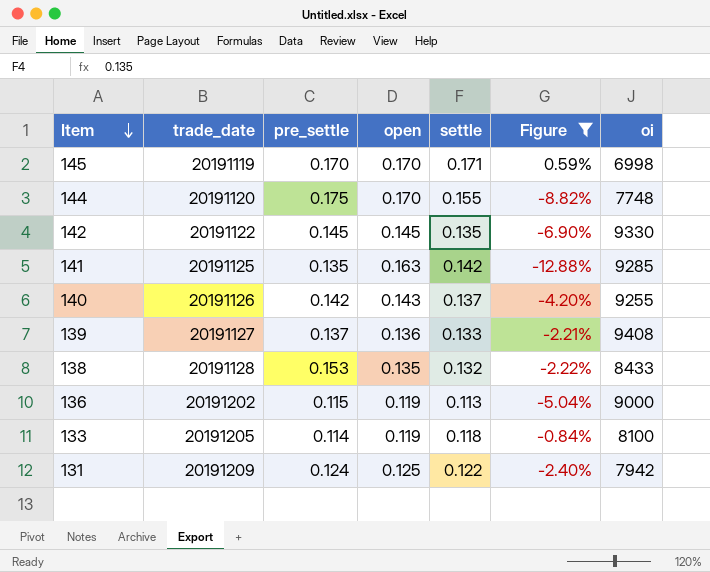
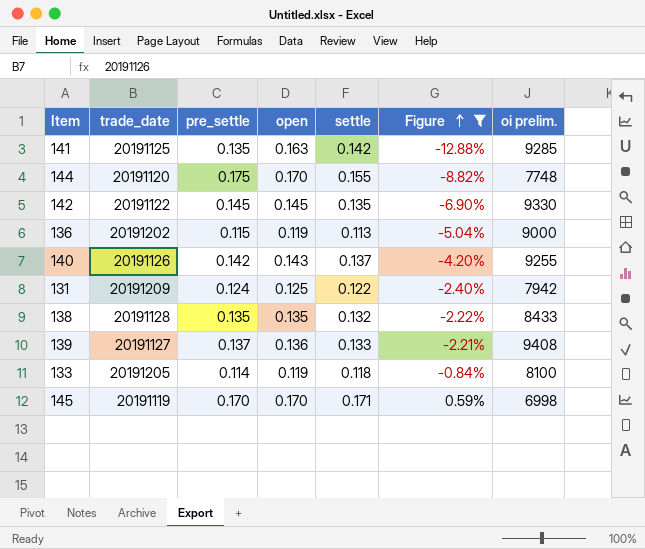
row order: Item descending -> Figure ascending
column name: oi -> oi prelim.
138 | pre_settle: 0.153 -> 0.135

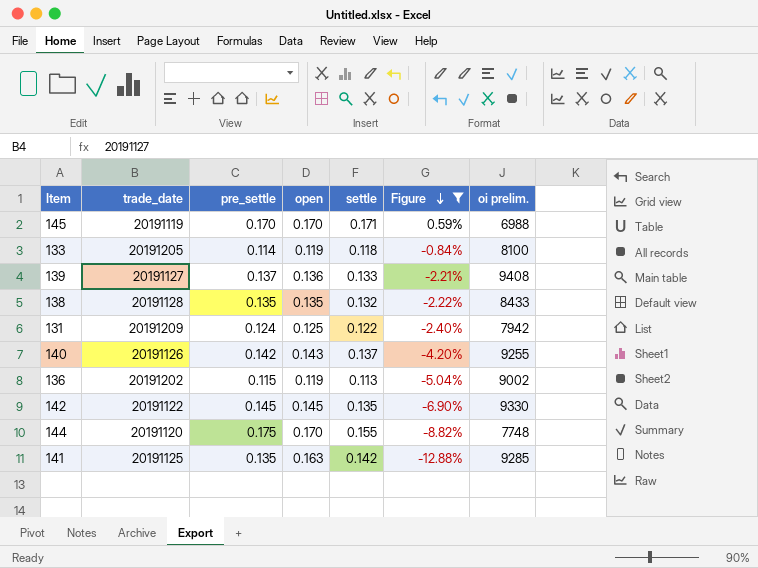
row order: Figure ascending -> Figure descending
145 | oi prelim.: 6998 -> 6988
136 | oi prelim.: 9000 -> 9002

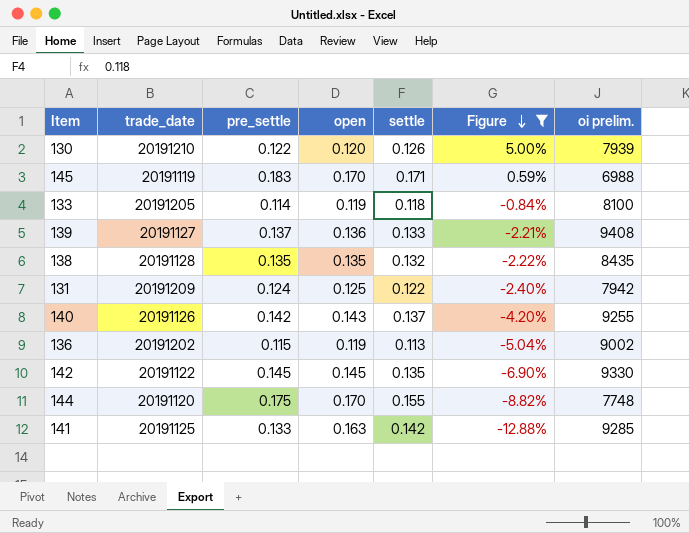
row 130: none -> 20191210 | 0.122 | 0.120 | 0.126 | 5.00% | 7939
145 | pre_settle: 0.170 -> 0.183
138 | oi prelim.: 8433 -> 8435
141 | pre_settle: 0.135 -> 0.133

